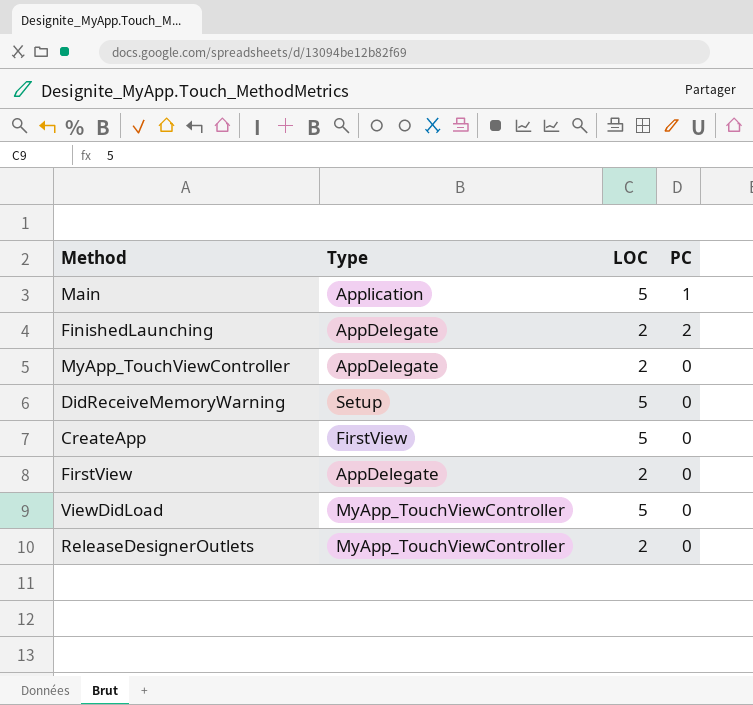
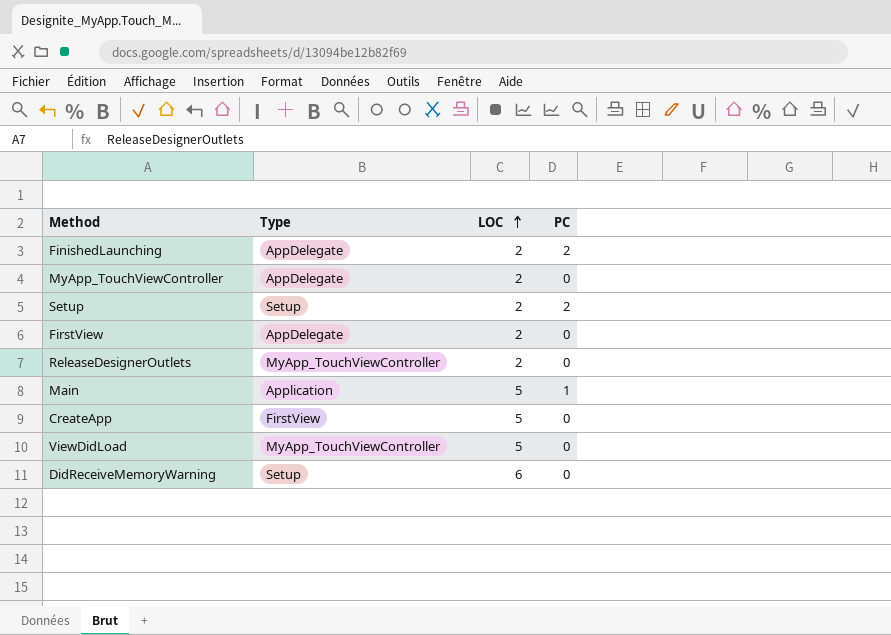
row order: none -> LOC ascending
row Setup: none -> Setup | 2 | 2
DidReceiveMemoryWarning | LOC: 5 -> 6

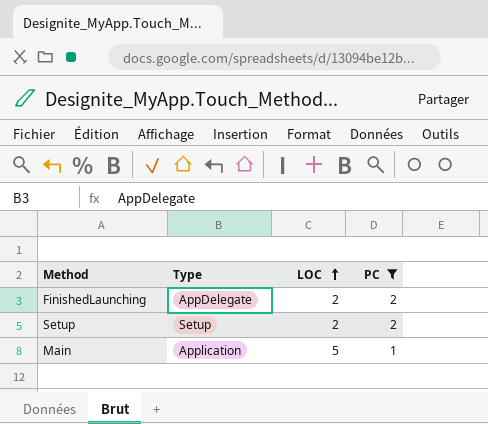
filter: none -> PC != 0

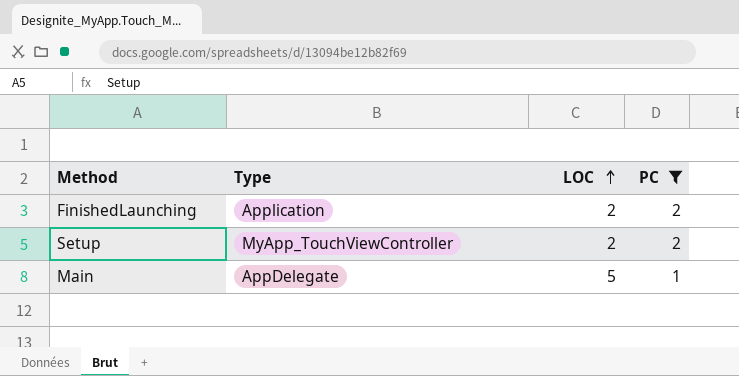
FinishedLaunching | Type: AppDelegate -> Application
Setup | Type: Setup -> MyApp_TouchViewController
Main | Type: Application -> AppDelegate

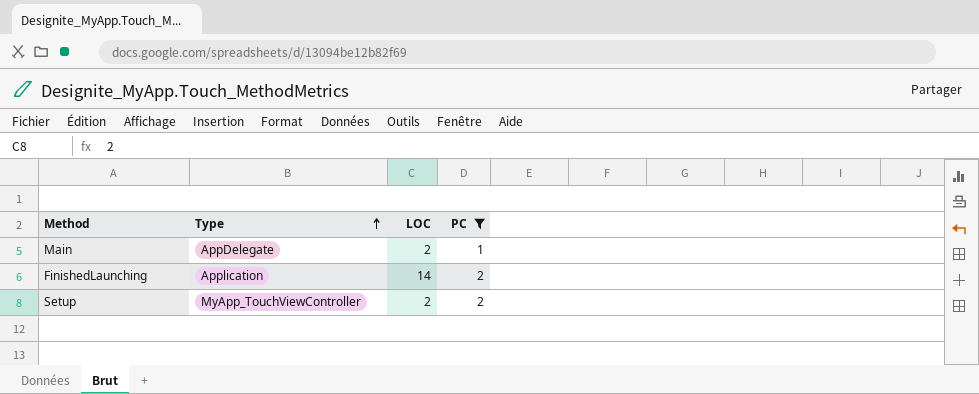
row order: LOC ascending -> Type ascending
Main | LOC: 5 -> 2
FinishedLaunching | LOC: 2 -> 14

